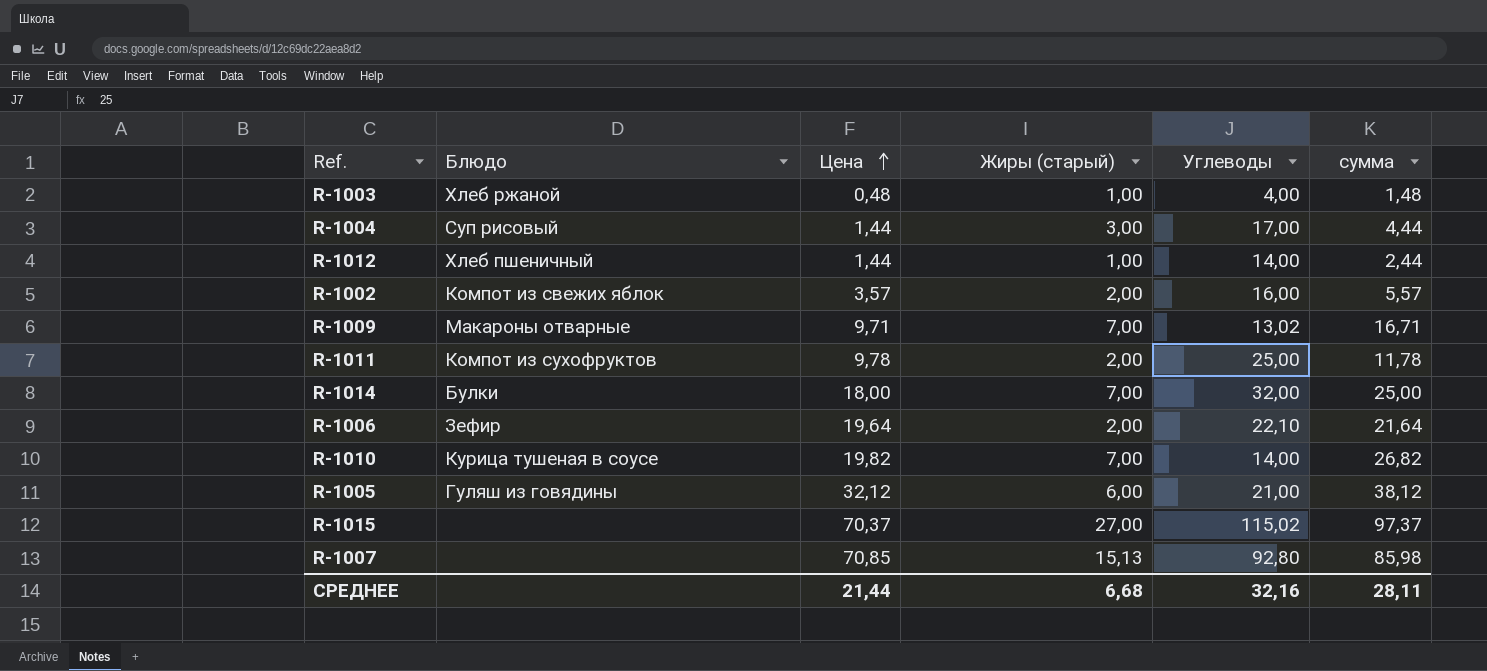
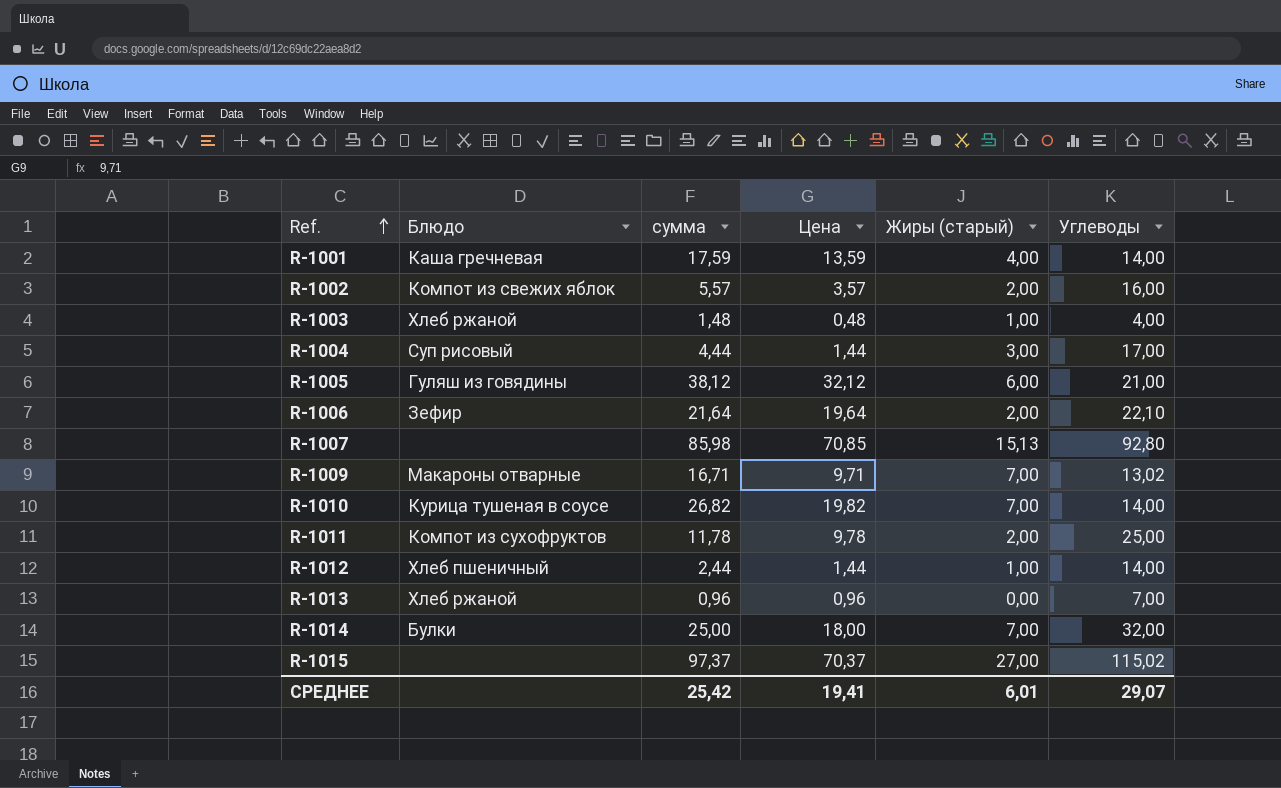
row order: Цена ascending -> Ref. ascending
column сумма | position: 6 -> 3
row R-1001: none -> Каша гречневая | 17,59 | 13,59 | 4,00 | 14,00
row R-1013: none -> Хлеб ржаной | 0,96 | 0,96 | 0,00 | 7,00
СРЕДНЕЕ | сумма: 28,11 -> 25,42
СРЕДНЕЕ | Цена: 21,44 -> 19,41
СРЕДНЕЕ | Жиры (старый): 6,68 -> 6,01
СРЕДНЕЕ | Углеводы: 32,16 -> 29,07

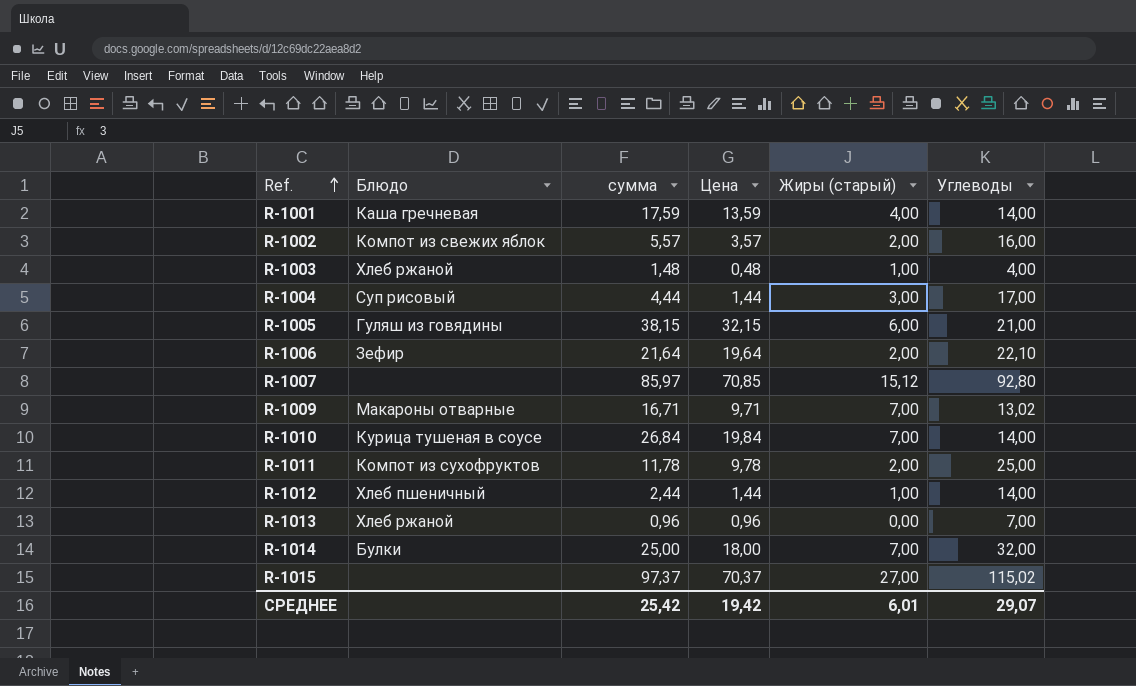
R-1005 | сумма: 38,12 -> 38,15
R-1005 | Цена: 32,12 -> 32,15
R-1007 | сумма: 85,98 -> 85,97
R-1007 | Жиры (старый): 15,13 -> 15,12
R-1010 | сумма: 26,82 -> 26,84
R-1010 | Цена: 19,82 -> 19,84
СРЕДНЕЕ | Цена: 19,41 -> 19,42

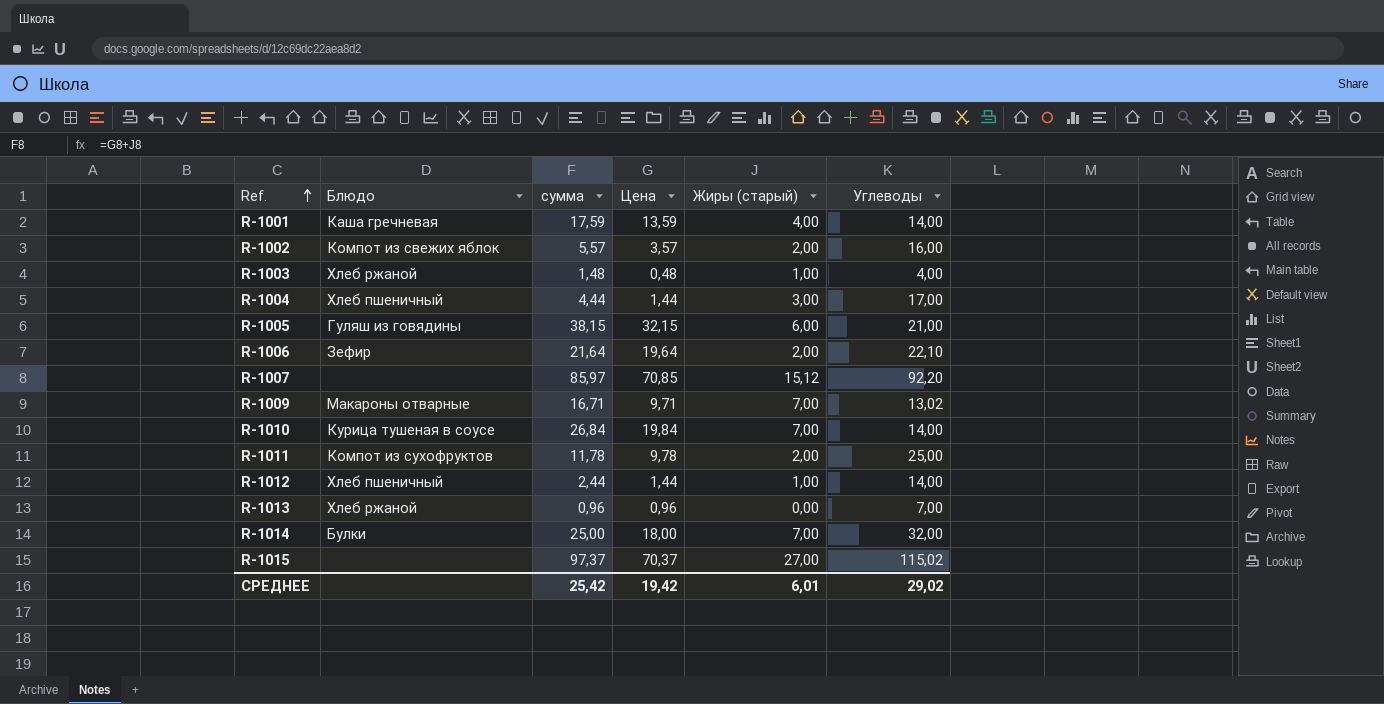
R-1004 | Блюдо: Суп рисовый -> Хлеб пшеничный
R-1007 | Углеводы: 92,80 -> 92,20
СРЕДНЕЕ | Углеводы: 29,07 -> 29,02

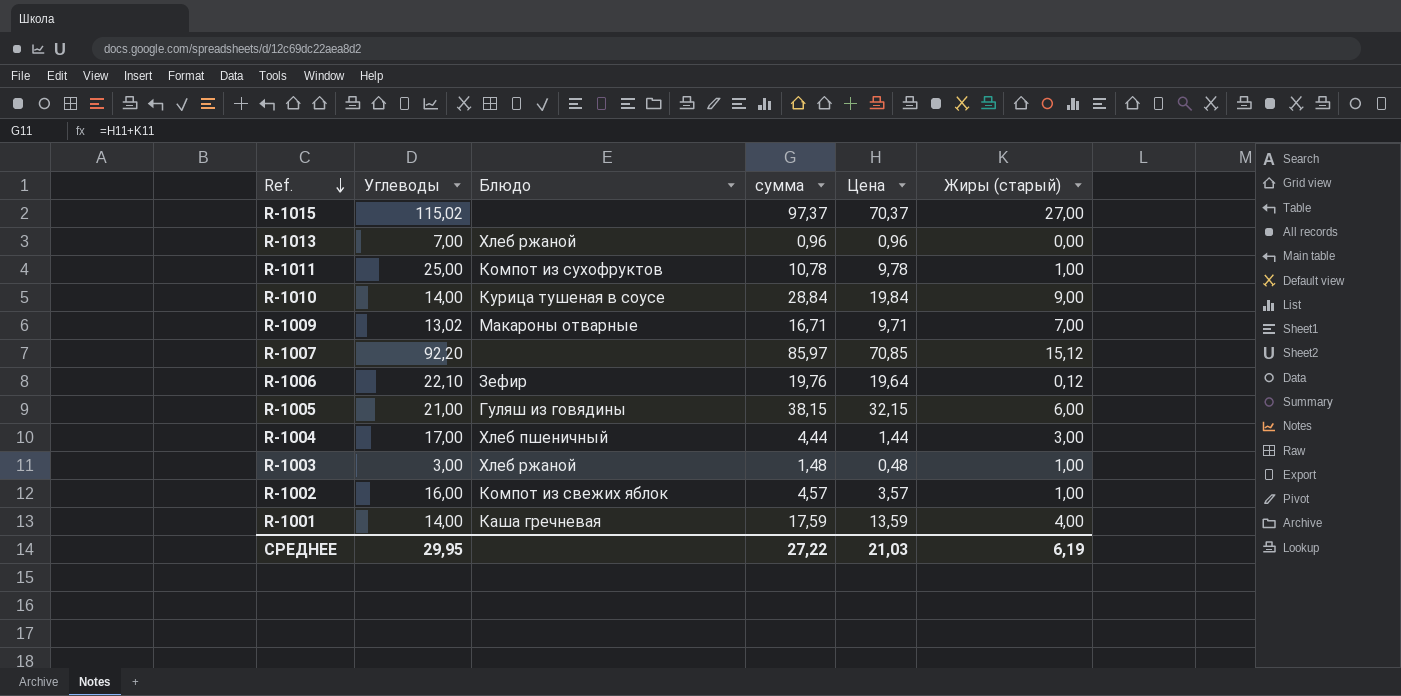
row order: Ref. ascending -> Ref. descending
column Углеводы | position: 6 -> 2
row R-1012: Хлеб пшеничный | 2,44 | 1,44 | 1,00 | 14,00 -> none
row R-1014: Булки | 25,00 | 18,00 | 7,00 | 32,00 -> none
R-1011 | сумма: 11,78 -> 10,78
R-1011 | Жиры (старый): 2,00 -> 1,00
R-1010 | сумма: 26,84 -> 28,84
R-1010 | Жиры (старый): 7,00 -> 9,00
R-1006 | сумма: 21,64 -> 19,76
R-1006 | Жиры (старый): 2,00 -> 0,12
R-1003 | Углеводы: 4,00 -> 3,00
R-1002 | сумма: 5,57 -> 4,57
R-1002 | Жиры (старый): 2,00 -> 1,00
СРЕДНЕЕ | Углеводы: 29,02 -> 29,95
СРЕДНЕЕ | сумма: 25,42 -> 27,22
СРЕДНЕЕ | Цена: 19,42 -> 21,03
СРЕДНЕЕ | Жиры (старый): 6,01 -> 6,19

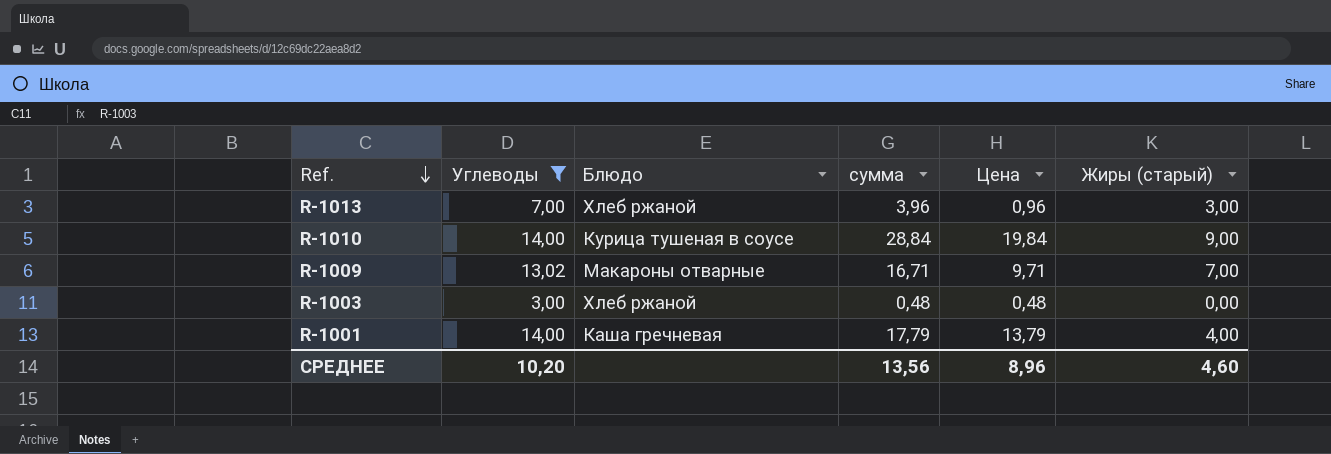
filter: none -> Углеводы <= 14,00
R-1013 | сумма: 0,96 -> 3,96
R-1013 | Жиры (старый): 0,00 -> 3,00
R-1003 | сумма: 1,48 -> 0,48
R-1003 | Жиры (старый): 1,00 -> 0,00
R-1001 | сумма: 17,59 -> 17,79
R-1001 | Цена: 13,59 -> 13,79
СРЕДНЕЕ | Углеводы: 29,95 -> 10,20
СРЕДНЕЕ | сумма: 27,22 -> 13,56
СРЕДНЕЕ | Цена: 21,03 -> 8,96
СРЕДНЕЕ | Жиры (старый): 6,19 -> 4,60

